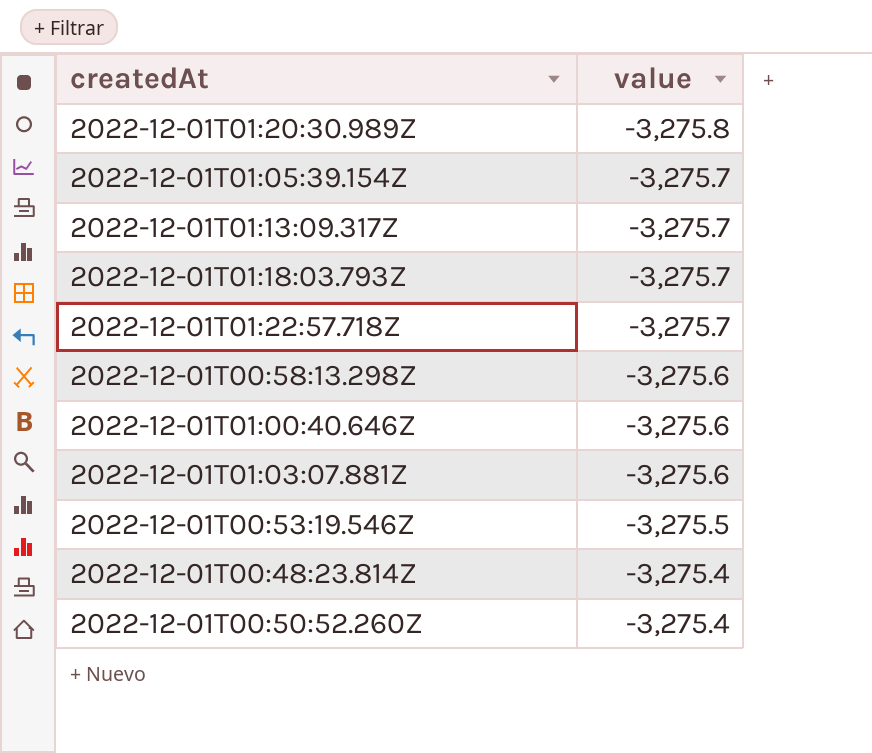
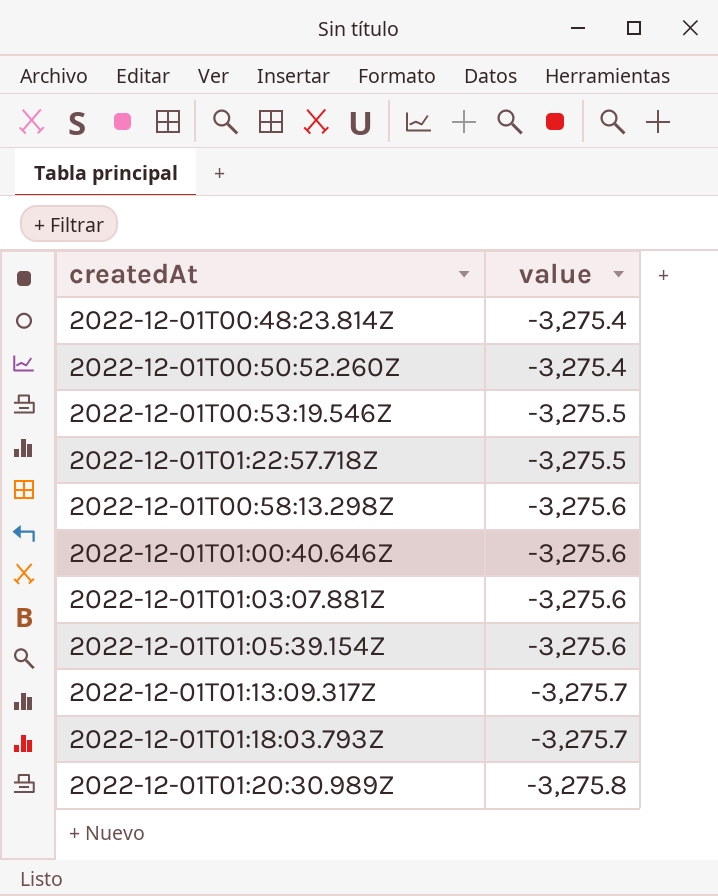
row order: value ascending -> value descending
2022-12-01T01:22:57.718Z | value: -3,275.7 -> -3,275.5
2022-12-01T01:05:39.154Z | value: -3,275.7 -> -3,275.6

